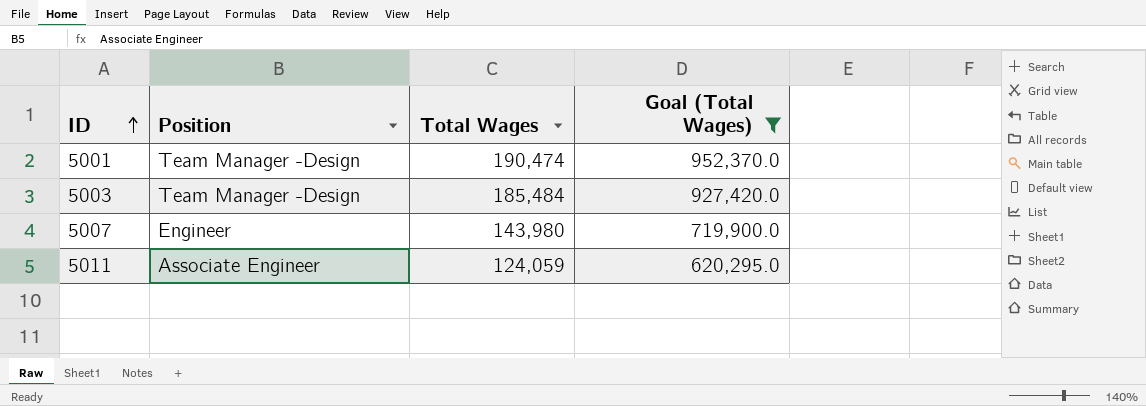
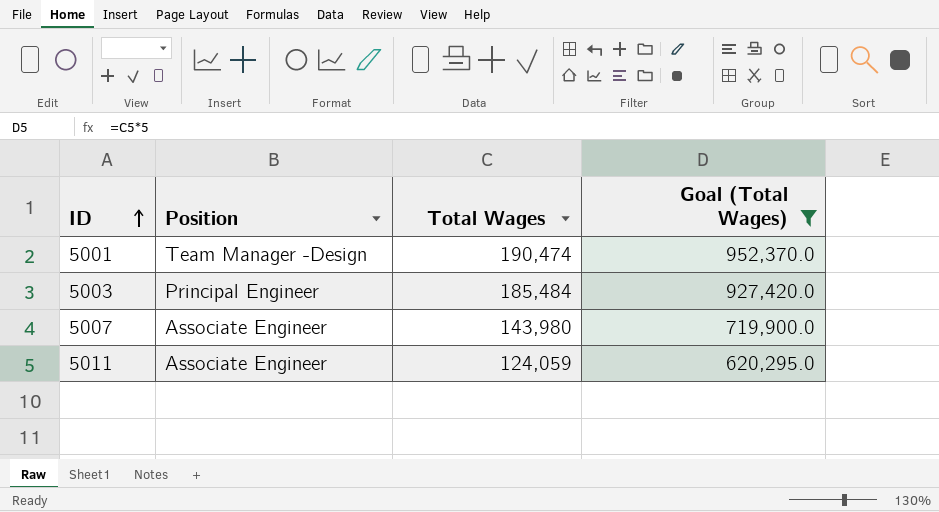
5003 | Position: Team Manager -Design -> Principal Engineer
5007 | Position: Engineer -> Associate Engineer

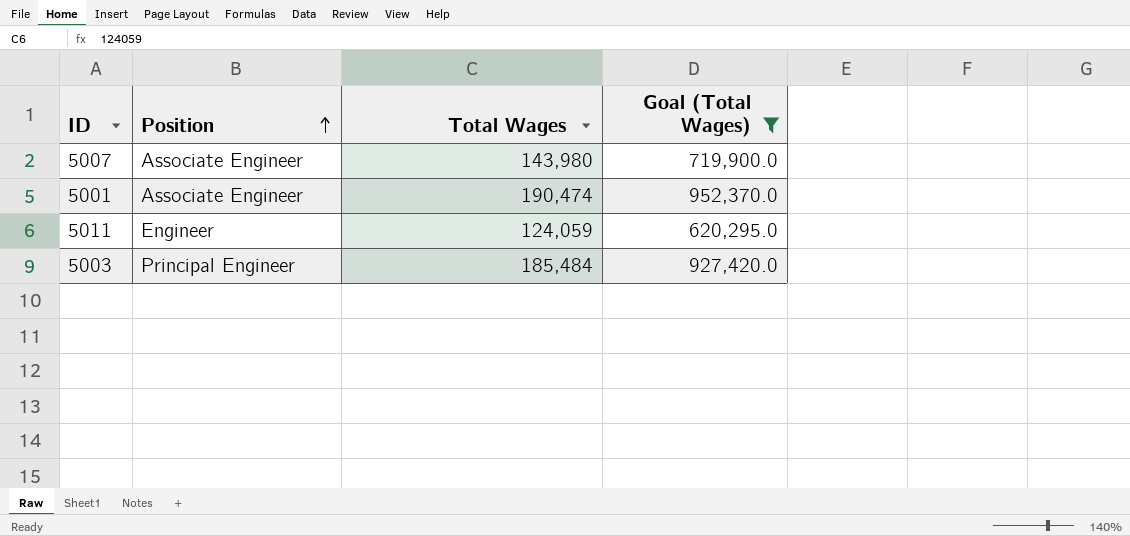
row order: ID ascending -> Position ascending
5001 | Position: Team Manager -Design -> Associate Engineer
5011 | Position: Associate Engineer -> Engineer

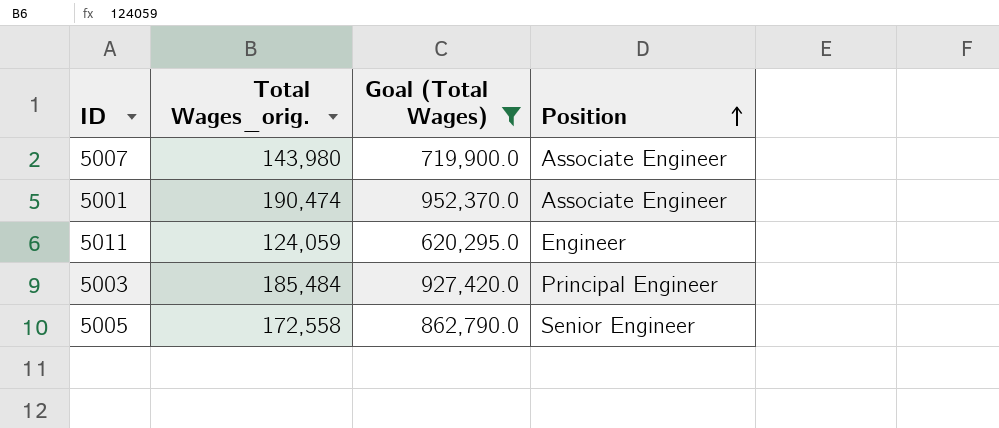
column name: Total Wages -> Total Wages_orig.
column Position | position: 2 -> 4
row 5005: none -> 172,558 | 862,790.0 | Senior Engineer

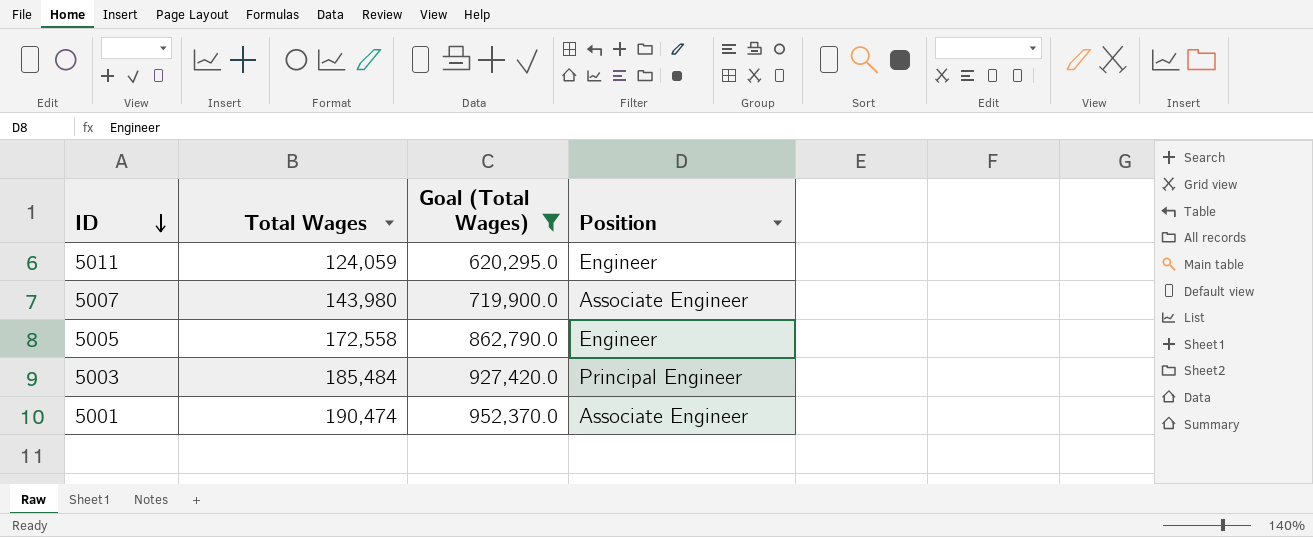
row order: Position ascending -> ID descending
column name: Total Wages_orig. -> Total Wages
5005 | Position: Senior Engineer -> Engineer

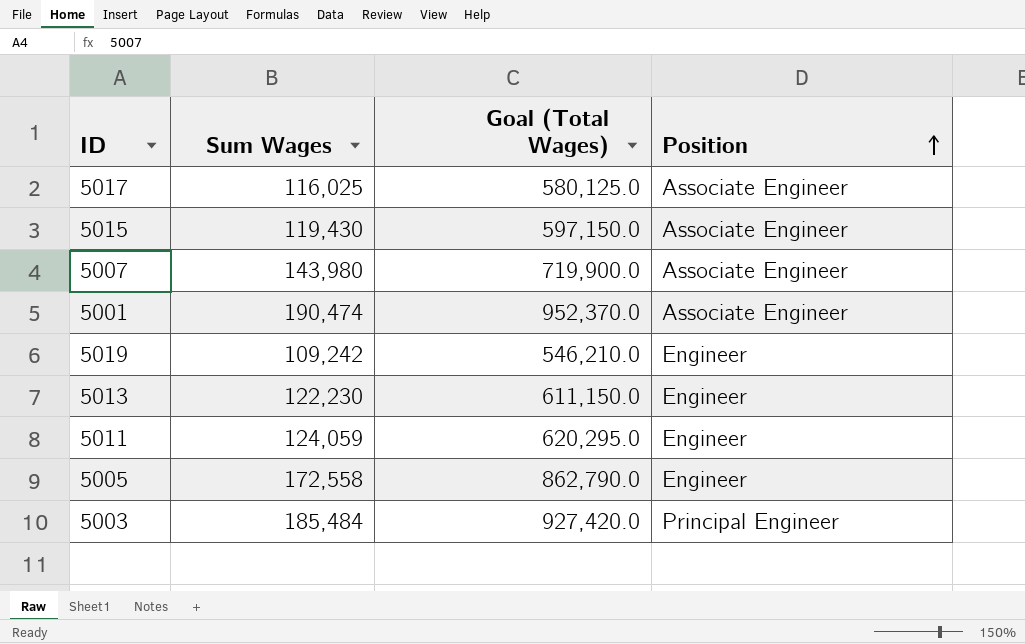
filter: Goal (Total Wages) >= 620,295.0 -> none
row order: ID descending -> Position ascending
column name: Total Wages -> Sum Wages

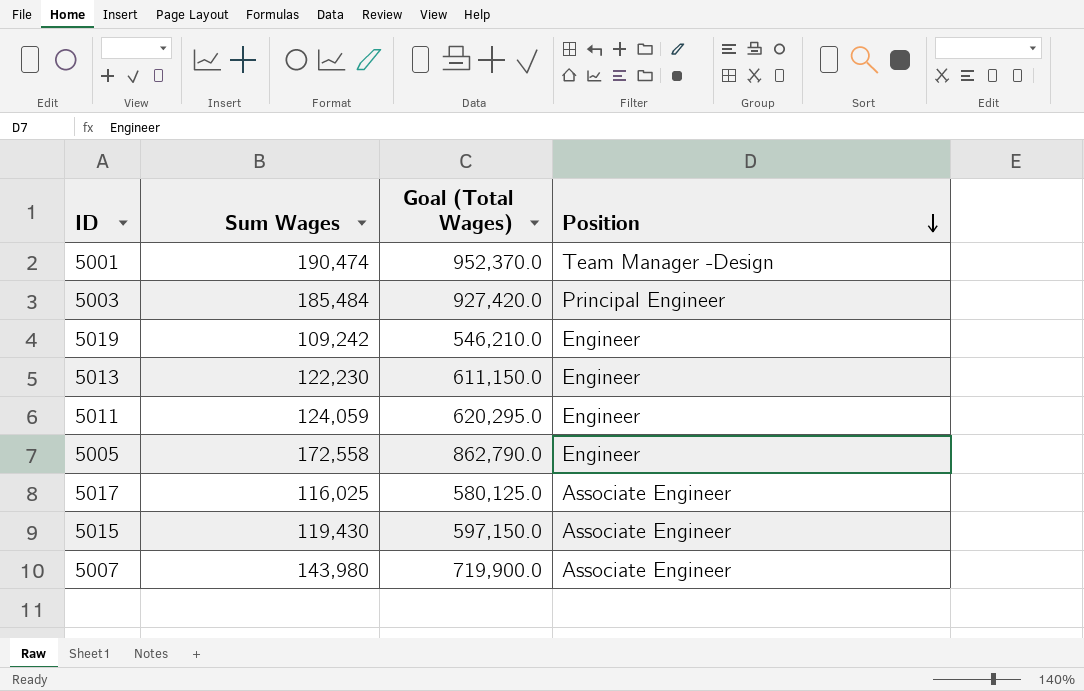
row order: Position ascending -> Position descending
5001 | Position: Associate Engineer -> Team Manager -Design

